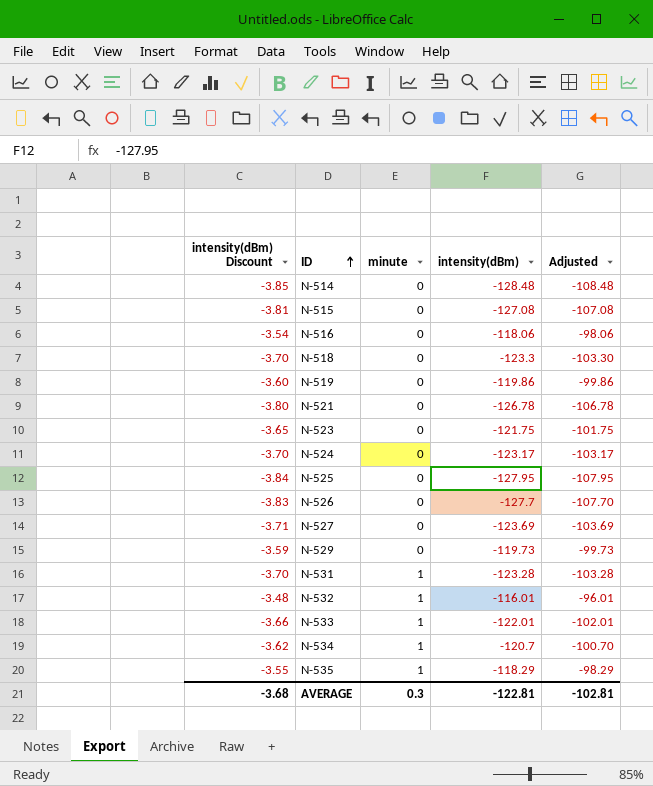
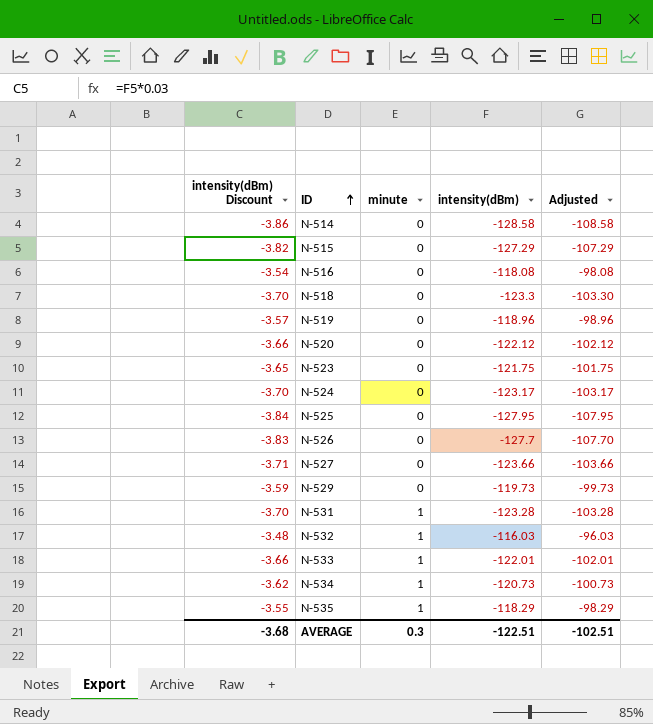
row N-521: -3.80 | 0 | -126.78 | -106.78 -> none
N-514 | intensity(dBm) Discount: -3.85 -> -3.86
N-514 | intensity(dBm): -128.48 -> -128.58
N-514 | Adjusted: -108.48 -> -108.58
N-515 | intensity(dBm) Discount: -3.81 -> -3.82
N-515 | intensity(dBm): -127.08 -> -127.29
N-515 | Adjusted: -107.08 -> -107.29
N-516 | intensity(dBm): -118.06 -> -118.08
N-516 | Adjusted: -98.06 -> -98.08
N-519 | intensity(dBm) Discount: -3.60 -> -3.57
N-519 | intensity(dBm): -119.86 -> -118.96
N-519 | Adjusted: -99.86 -> -98.96
row N-520: none -> -3.66 | 0 | -122.12 | -102.12
N-527 | intensity(dBm): -123.69 -> -123.66
N-527 | Adjusted: -103.69 -> -103.66
N-532 | intensity(dBm): -116.01 -> -116.03
N-532 | Adjusted: -96.01 -> -96.03
N-534 | intensity(dBm): -120.7 -> -120.73
N-534 | Adjusted: -100.70 -> -100.73
AVERAGE | intensity(dBm): -122.81 -> -122.51
AVERAGE | Adjusted: -102.81 -> -102.51

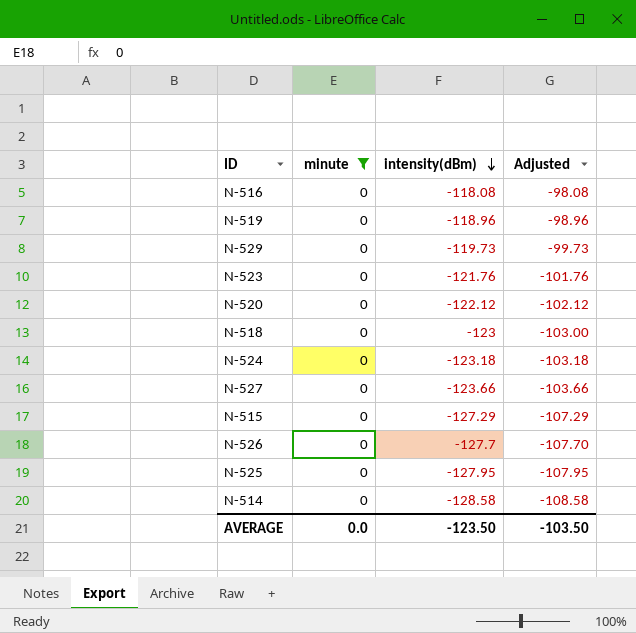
filter: none -> minute = 0
row order: ID ascending -> intensity(dBm) descending
column intensity(dBm) Discount | formula: [intensity(dBm)] * 0.03 -> none
N-523 | intensity(dBm): -121.75 -> -121.76
N-523 | Adjusted: -101.75 -> -101.76
N-518 | intensity(dBm): -123.3 -> -123
N-518 | Adjusted: -103.30 -> -103.00
N-524 | intensity(dBm): -123.17 -> -123.18
N-524 | Adjusted: -103.17 -> -103.18
AVERAGE | minute: 0.3 -> 0.0
AVERAGE | intensity(dBm): -122.51 -> -123.50
AVERAGE | Adjusted: -102.51 -> -103.50

